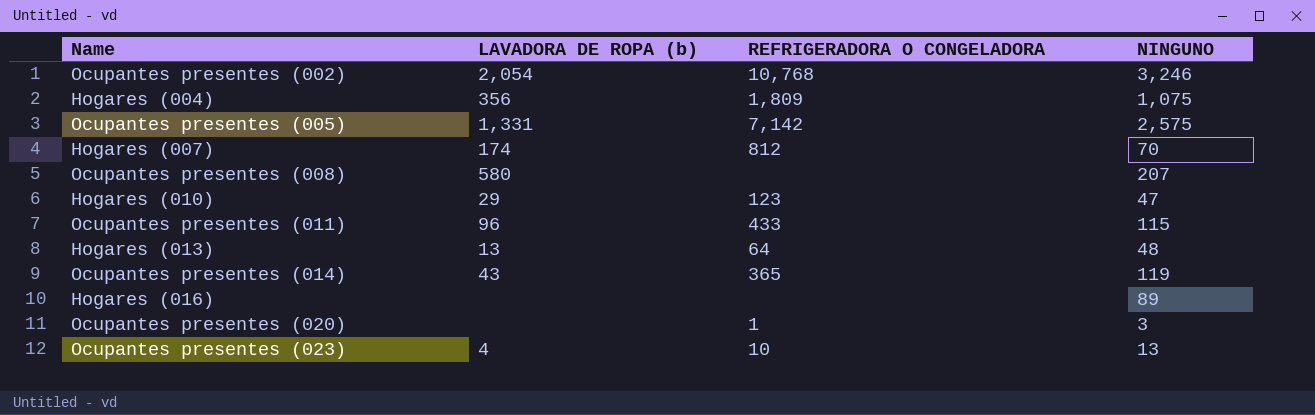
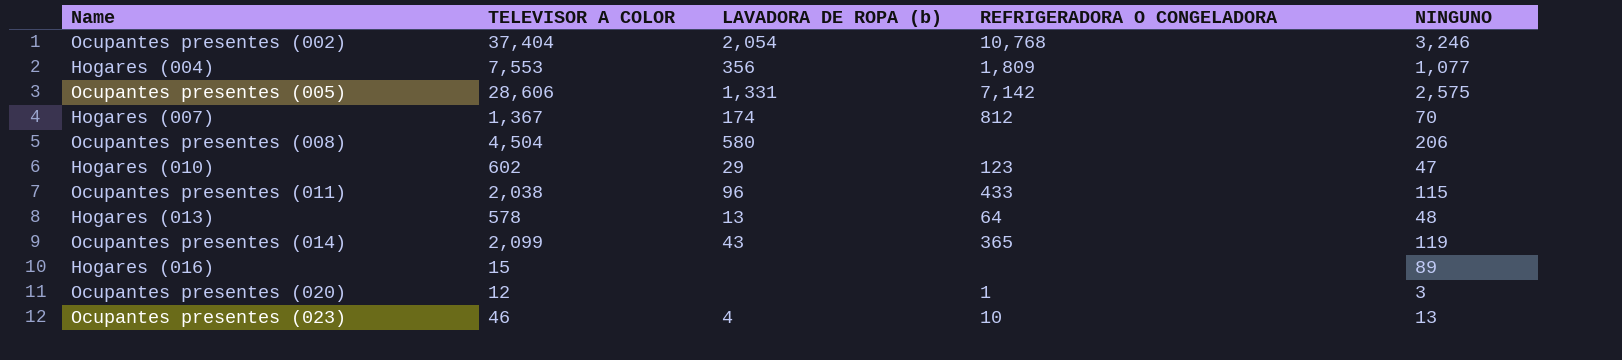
column TELEVISOR A COLOR | position: none -> 2
Hogares (004) | NINGUNO: 1,075 -> 1,077
Ocupantes presentes (008) | NINGUNO: 207 -> 206

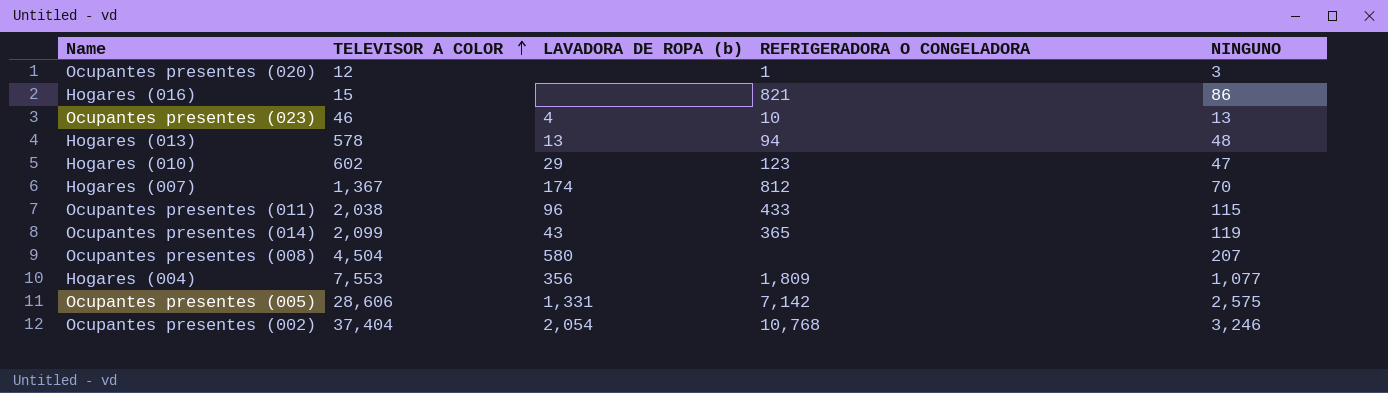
row order: none -> TELEVISOR A COLOR ascending
Hogares (016) | REFRIGERADORA O CONGELADORA: none -> 821
Hogares (016) | NINGUNO: 89 -> 86
Hogares (013) | REFRIGERADORA O CONGELADORA: 64 -> 94
Ocupantes presentes (008) | NINGUNO: 206 -> 207

